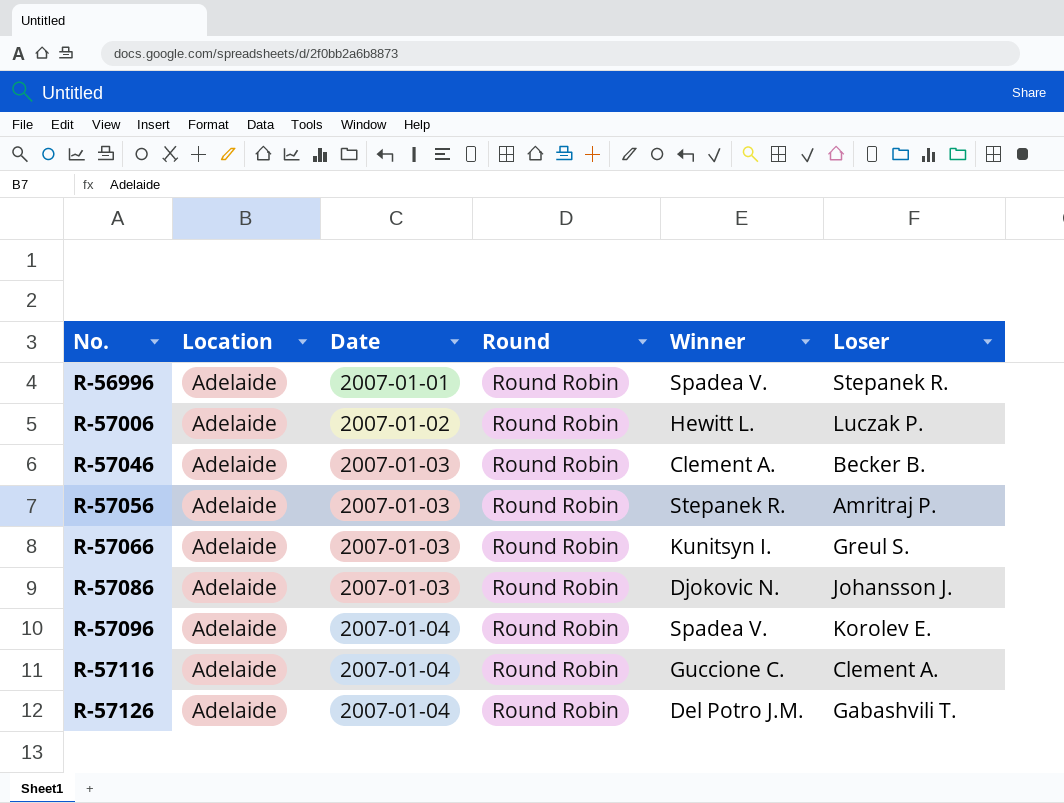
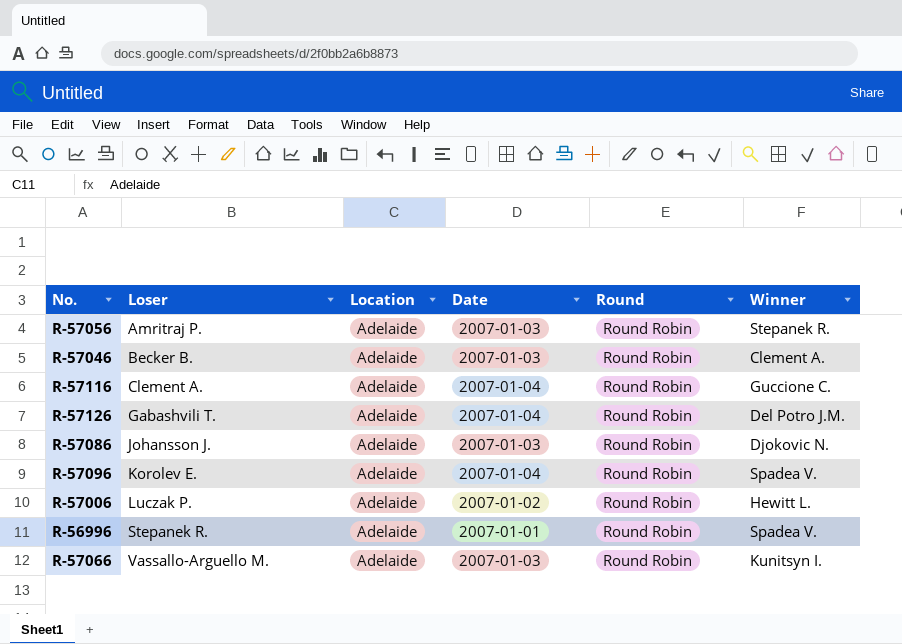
row order: No. ascending -> Loser ascending
column Loser | position: 6 -> 2
R-57066 | Loser: Greul S. -> Vassallo-Arguello M.

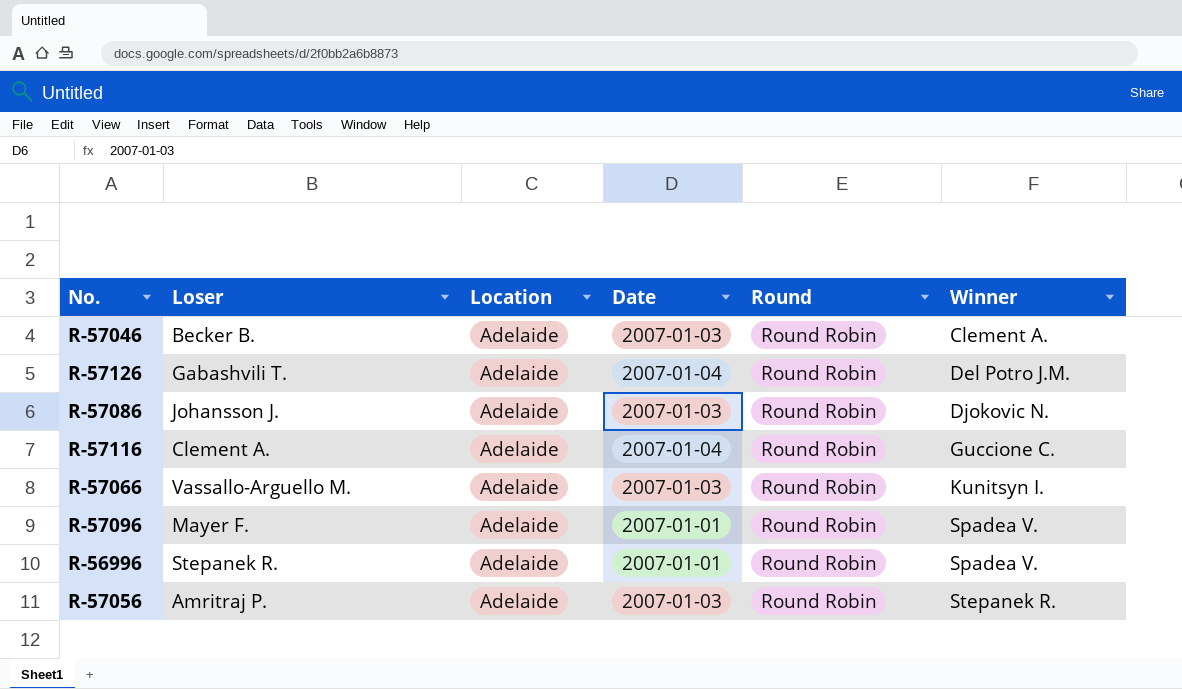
row order: Loser ascending -> Winner ascending
row R-57006: Luczak P. | Adelaide | 2007-01-02 | Round Robin | Hewitt L. -> none
R-57096 | Loser: Korolev E. -> Mayer F.
R-57096 | Date: 2007-01-04 -> 2007-01-01

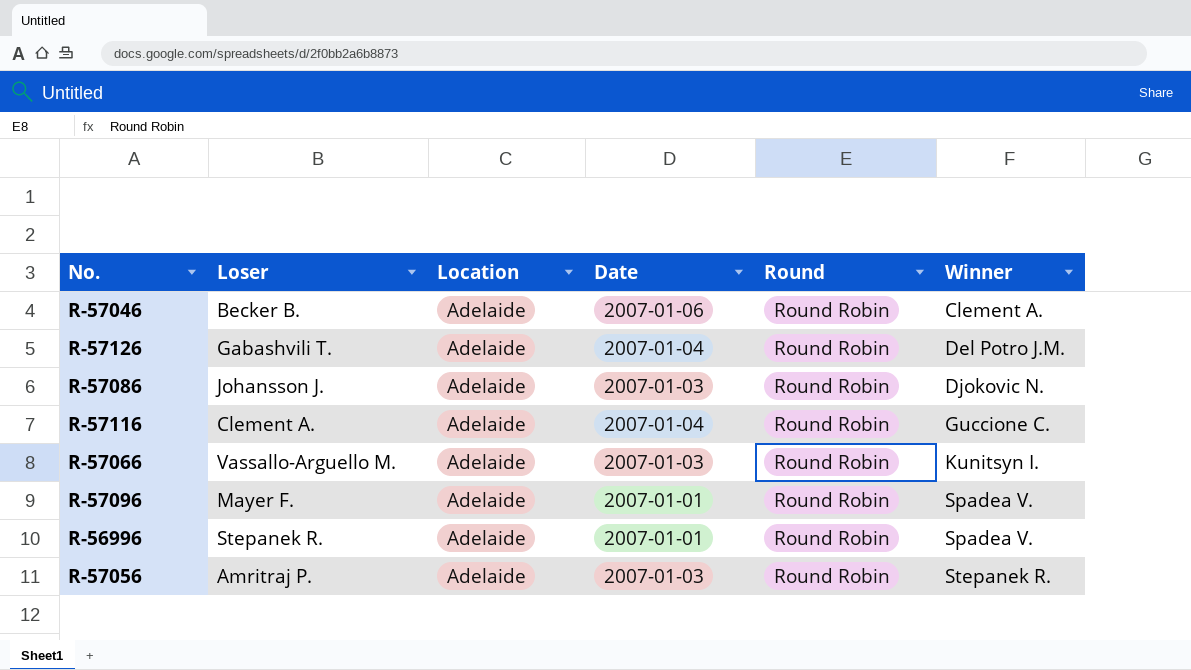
R-57046 | Date: 2007-01-03 -> 2007-01-06

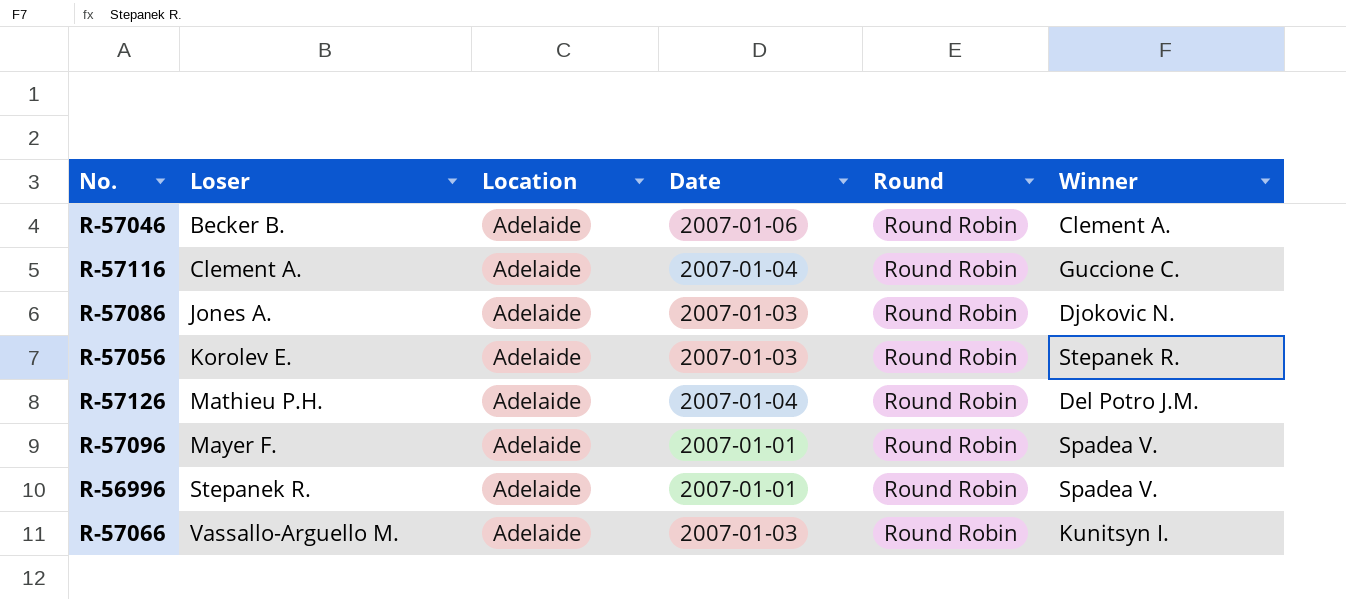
row order: Winner ascending -> Loser ascending
R-57086 | Loser: Johansson J. -> Jones A.
R-57056 | Loser: Amritraj P. -> Korolev E.
R-57126 | Loser: Gabashvili T. -> Mathieu P.H.

